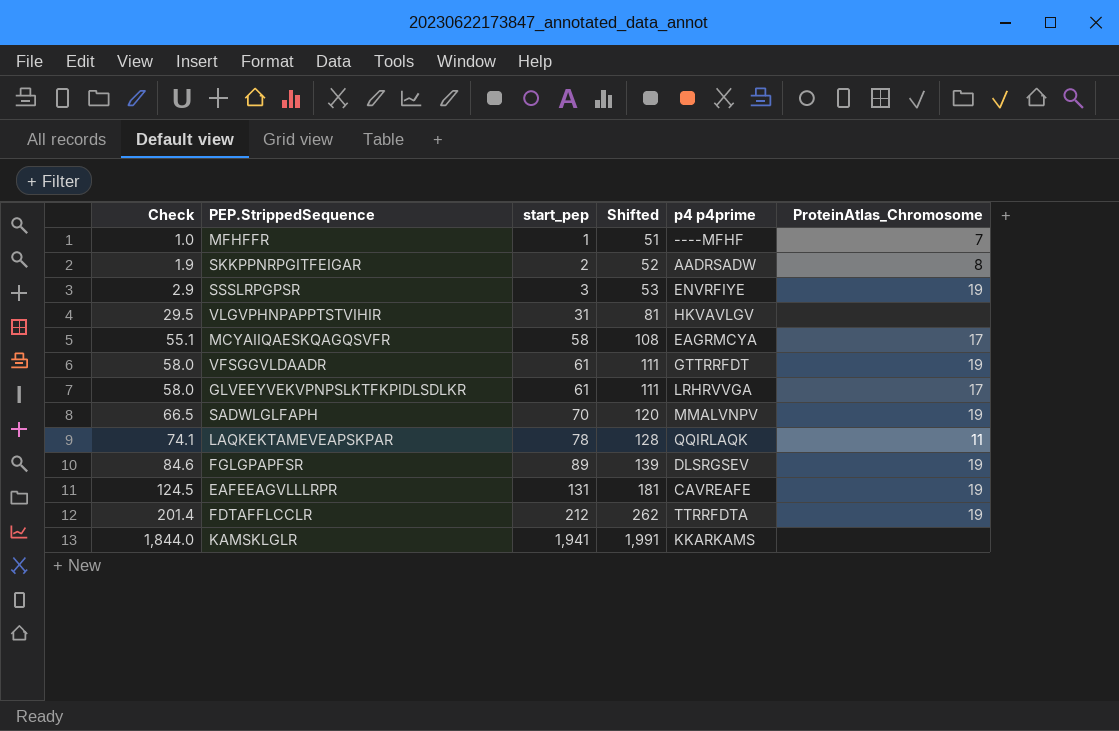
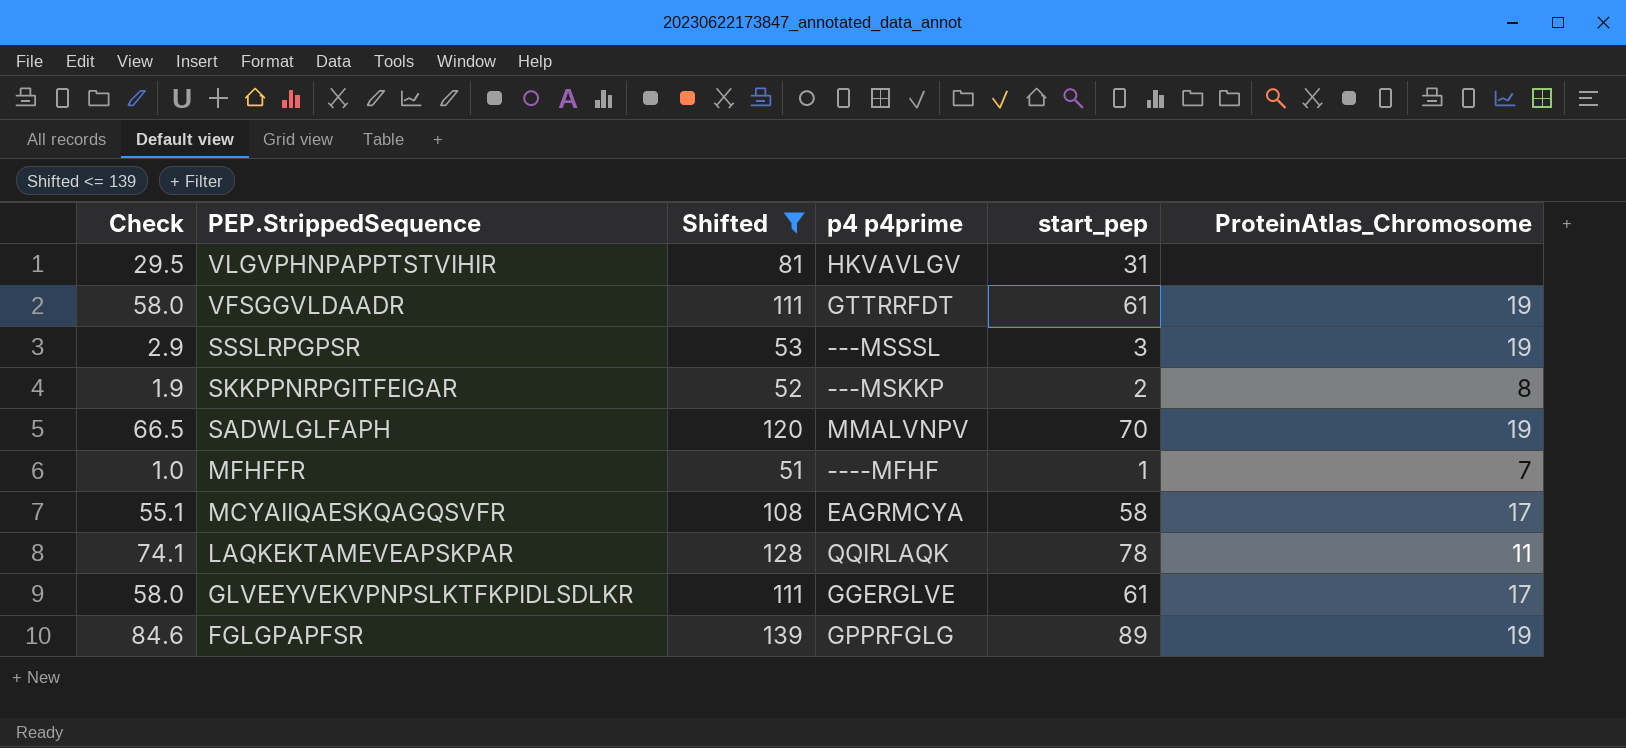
filter: none -> Shifted <= 139
row order: Check ascending -> PEP.StrippedSequence descending
column start_pep | position: 3 -> 5
SSSLRPGPSR | p4 p4prime: ENVRFIYE -> ---MSSSL
SKKPPNRPGITFEIGAR | p4 p4prime: AADRSADW -> ---MSKKP
GLVEEYVEKVPNPSLKTFKPIDLSDLKR | p4 p4prime: LRHRVVGA -> GGERGLVE
FGLGPAPFSR | p4 p4prime: DLSRGSEV -> GPPRFGLG

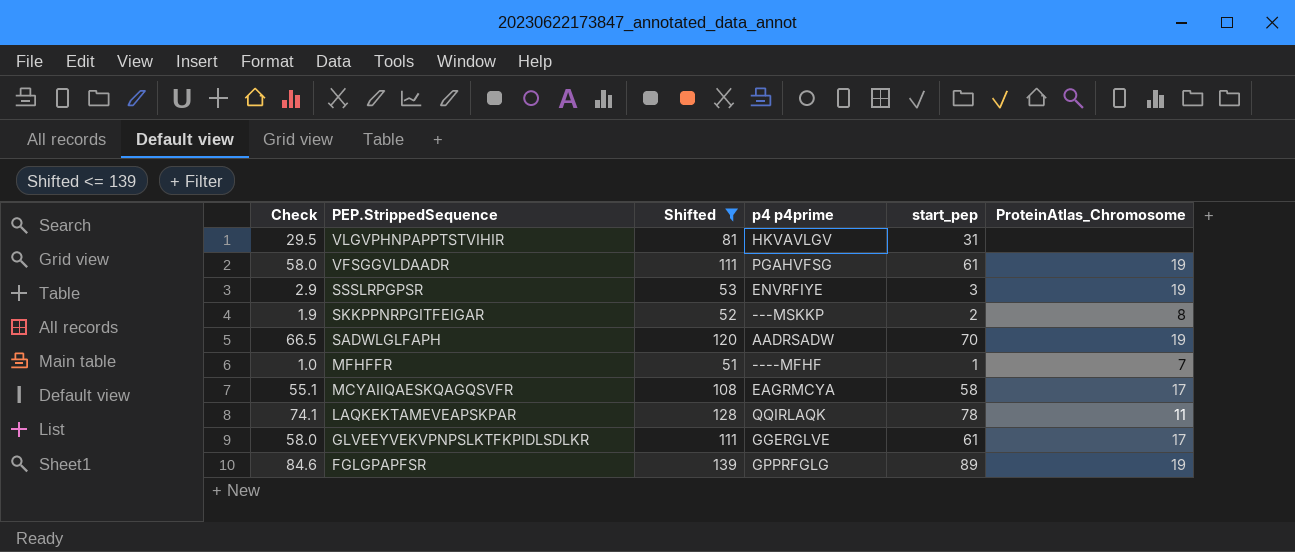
VFSGGVLDAADR | p4 p4prime: GTTRRFDT -> PGAHVFSG
SSSLRPGPSR | p4 p4prime: ---MSSSL -> ENVRFIYE
SADWLGLFAPH | p4 p4prime: MMALVNPV -> AADRSADW

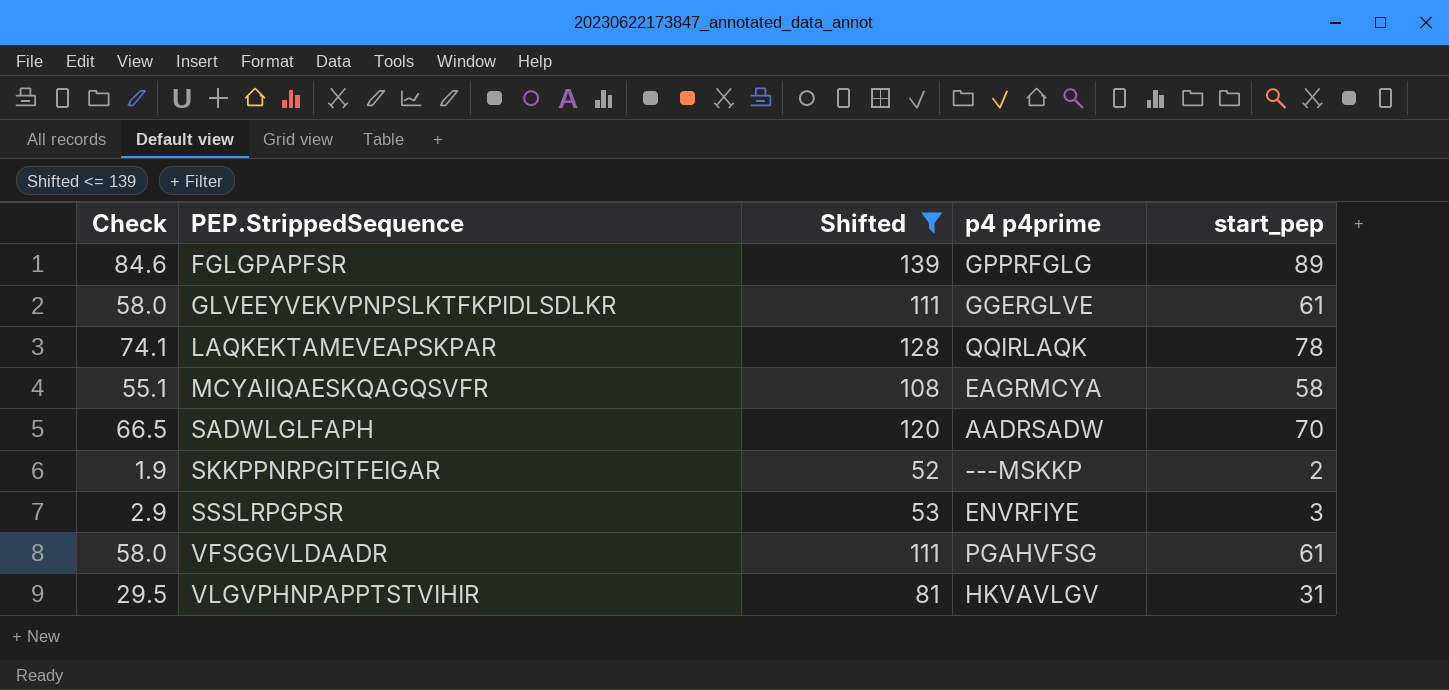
row order: PEP.StrippedSequence descending -> PEP.StrippedSequence ascending
column ProteinAtlas_Chromosome | position: 6 -> none
row MFHFFR: 1.0 | 51 | ----MFHF | 1 | 7 -> none

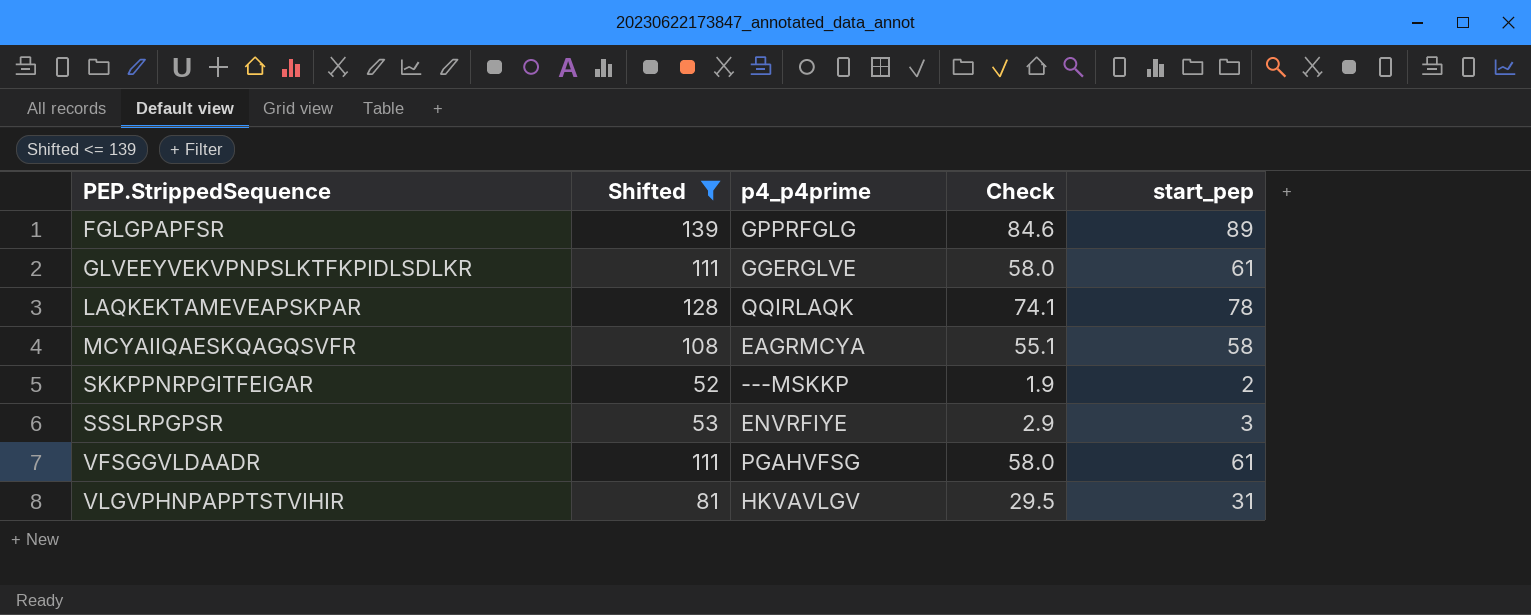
column name: p4 p4prime -> p4_p4prime
column Check | position: 1 -> 4
row SADWLGLFAPH: 66.5 | 120 | AADRSADW | 70 -> none

